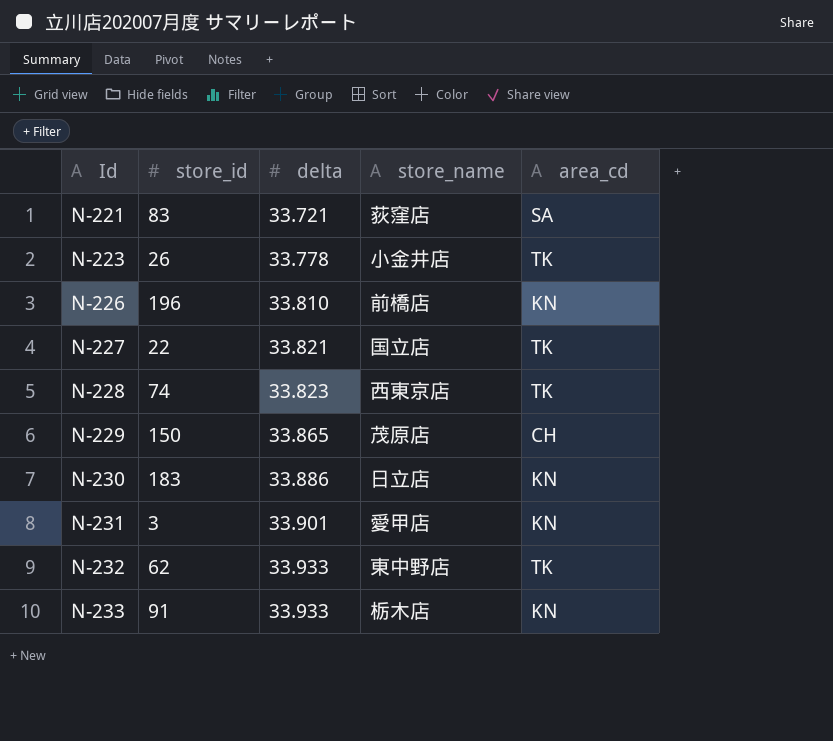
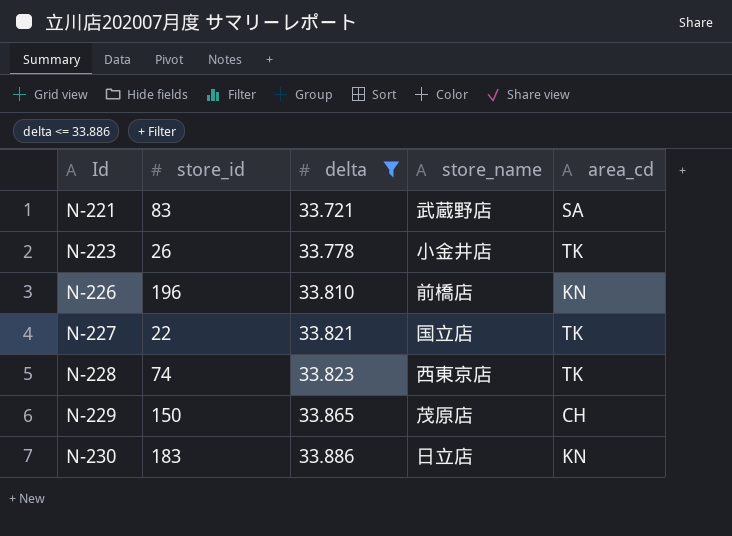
filter: none -> delta <= 33.886
N-221 | store_name: 荻窪店 -> 武蔵野店

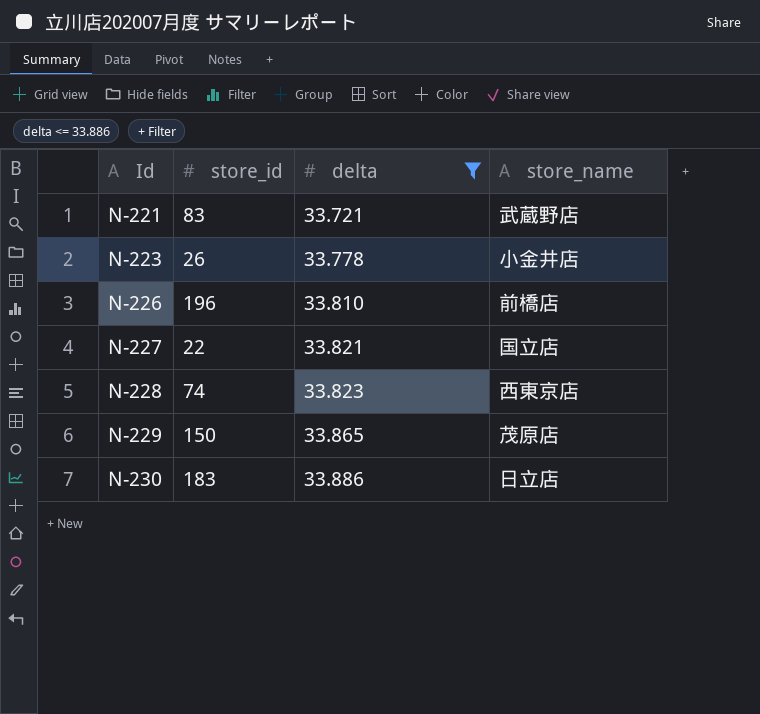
column area_cd | position: 5 -> none

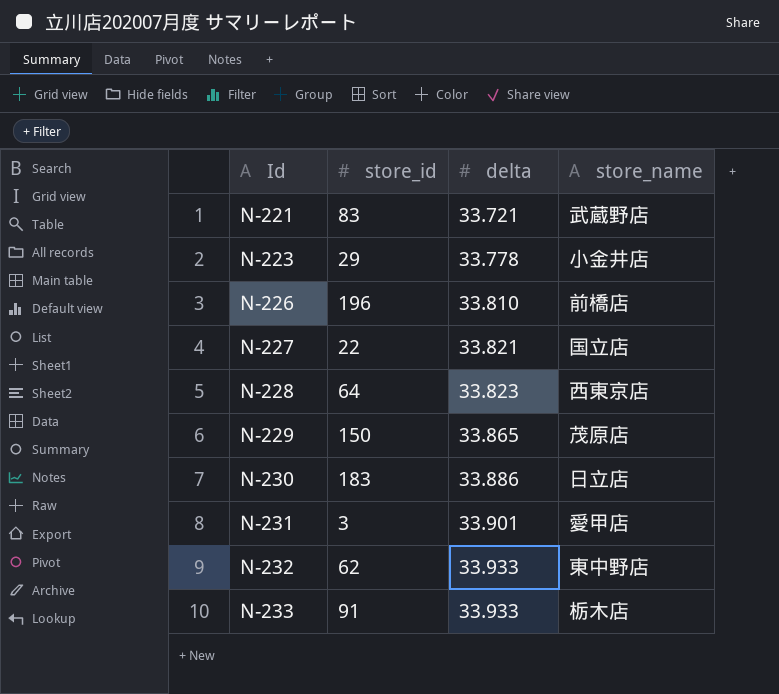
filter: delta <= 33.886 -> none
N-223 | store_id: 26 -> 29
N-228 | store_id: 74 -> 64

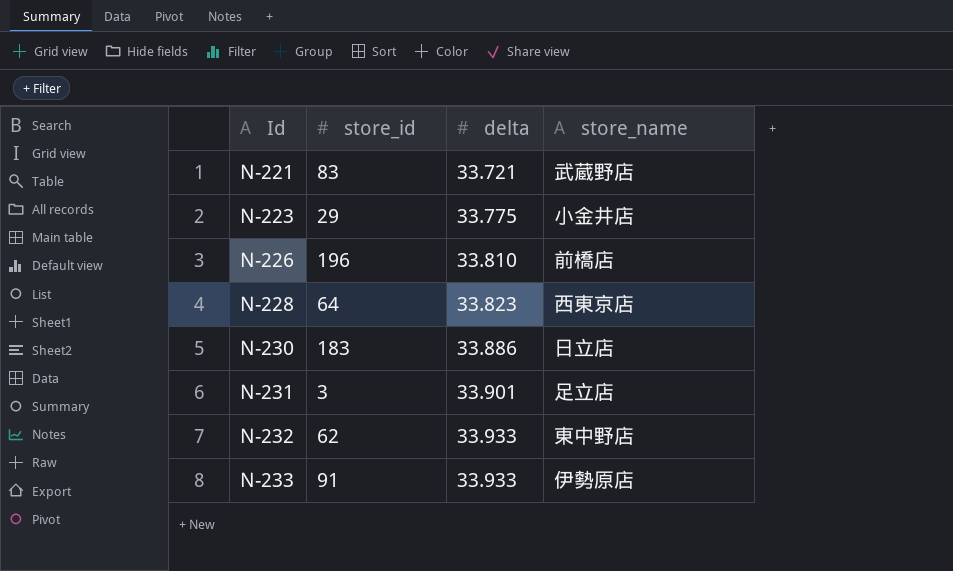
row N-227: 22 | 33.821 | 国立店 -> none
row N-229: 150 | 33.865 | 茂原店 -> none
N-223 | delta: 33.778 -> 33.775
N-231 | store_name: 愛甲店 -> 足立店
N-233 | store_name: 栃木店 -> 伊勢原店

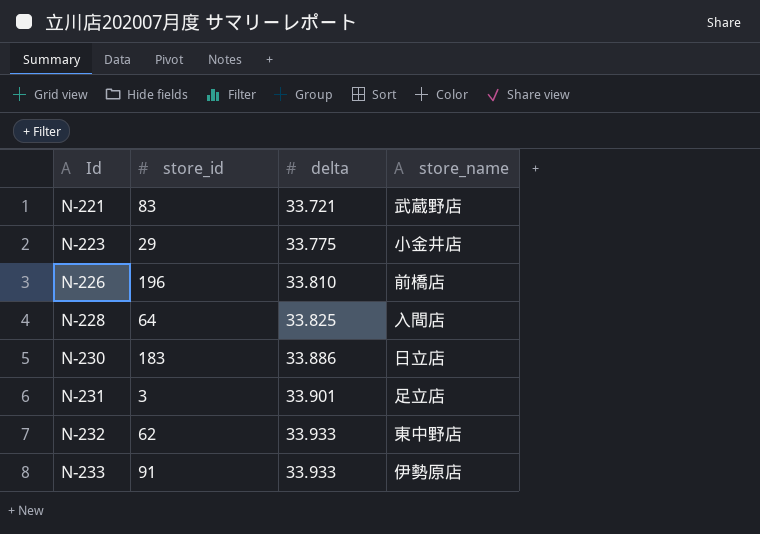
N-228 | delta: 33.823 -> 33.825
N-228 | store_name: 西東京店 -> 入間店

